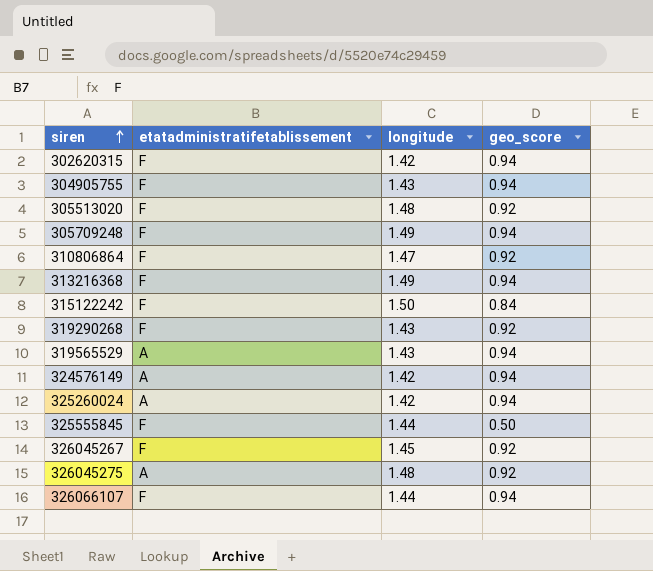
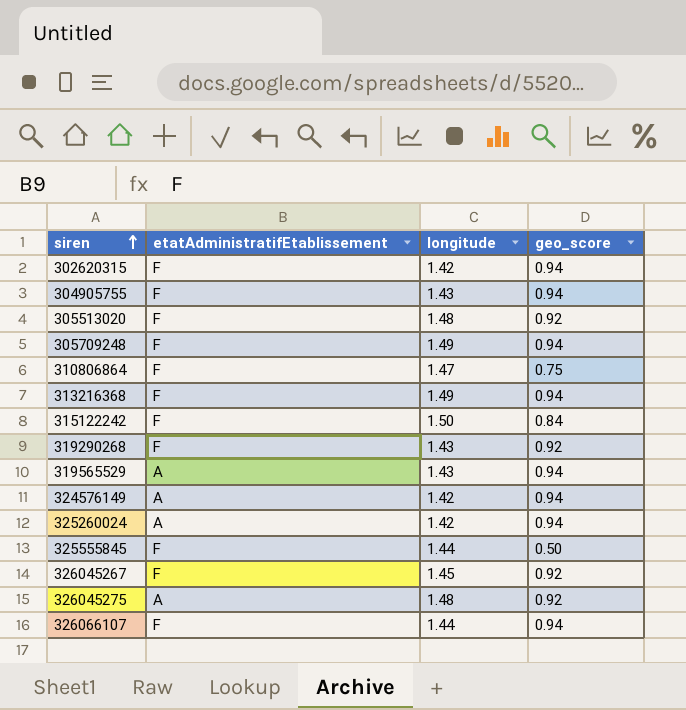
column name: etatadministratifetablissement -> etatAdministratifEtablissement
310806864 | geo_score: 0.92 -> 0.75

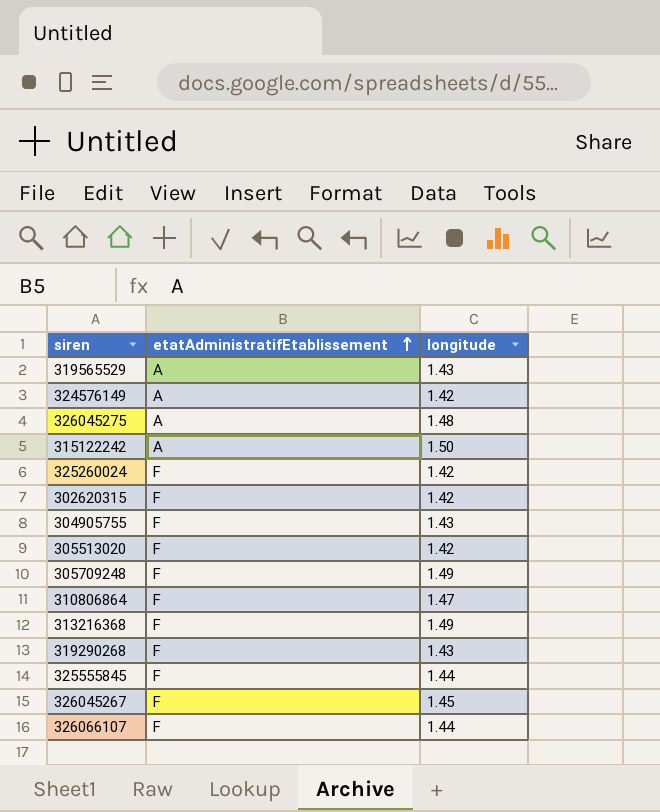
row order: siren ascending -> etatAdministratifEtablissement ascending
column geo_score | position: 4 -> none
315122242 | etatAdministratifEtablissement: F -> A
325260024 | etatAdministratifEtablissement: A -> F
305513020 | longitude: 1.48 -> 1.42

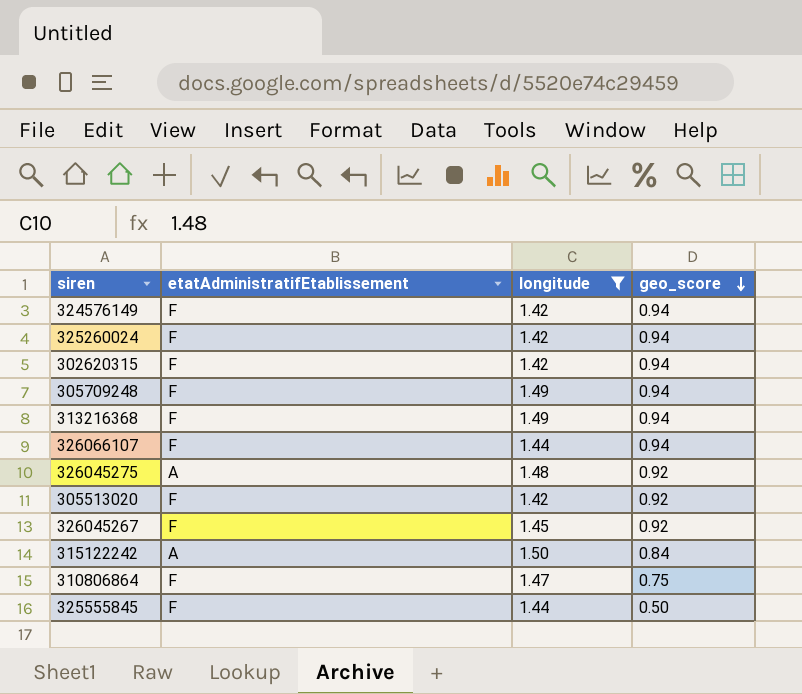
filter: none -> longitude != 1.43
row order: etatAdministratifEtablissement ascending -> geo_score descending
column geo_score | position: none -> 4
324576149 | etatAdministratifEtablissement: A -> F

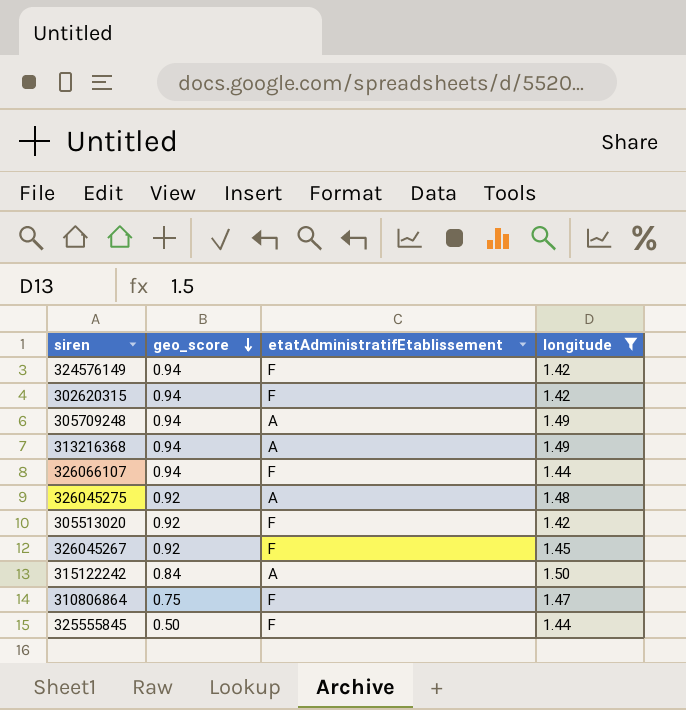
column geo_score | position: 4 -> 2
row 325260024: F | 1.42 | 0.94 -> none
305709248 | etatAdministratifEtablissement: F -> A
313216368 | etatAdministratifEtablissement: F -> A

